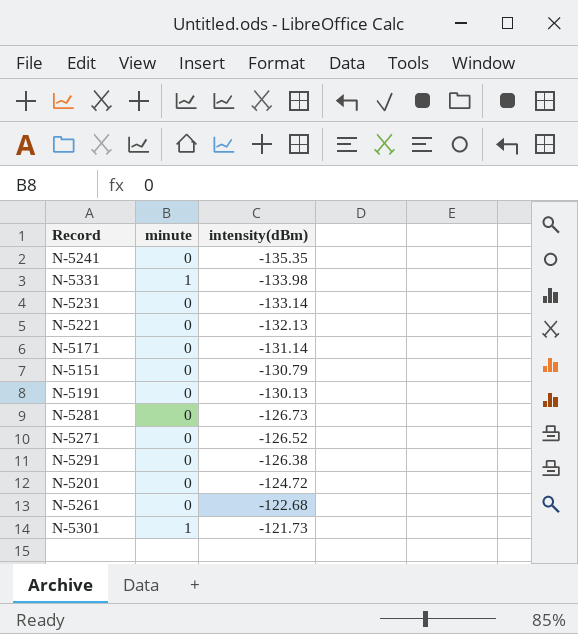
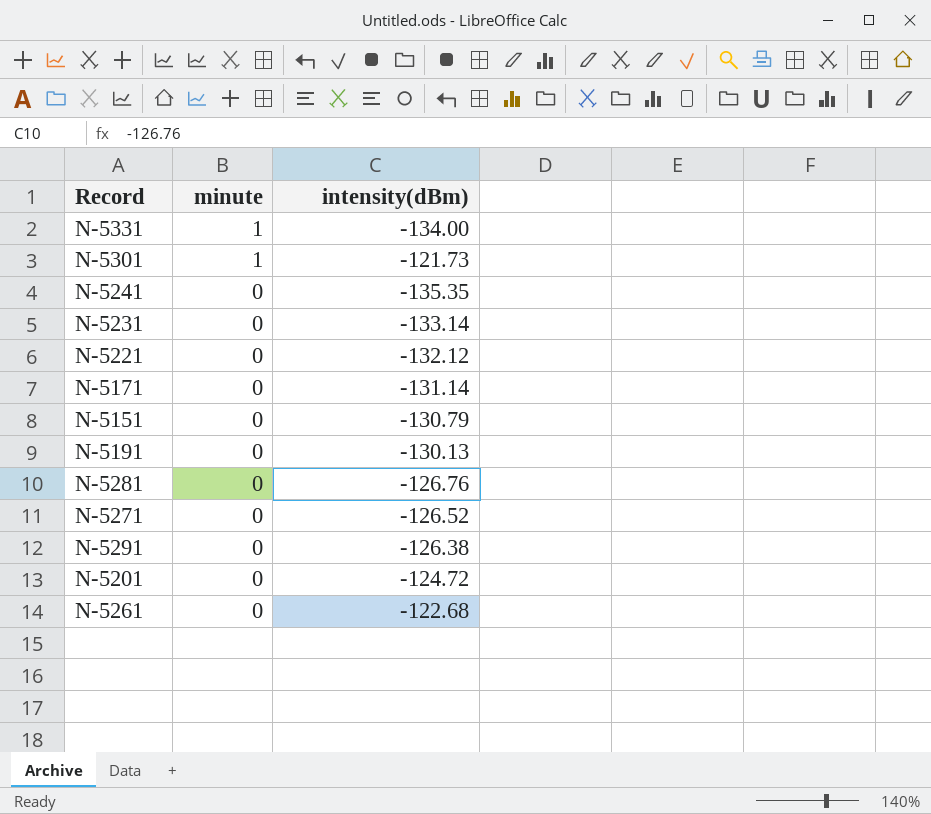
row order: intensity(dBm) ascending -> minute descending
N-5331 | intensity(dBm): -133.98 -> -134.00
N-5221 | intensity(dBm): -132.13 -> -132.12
N-5281 | intensity(dBm): -126.73 -> -126.76

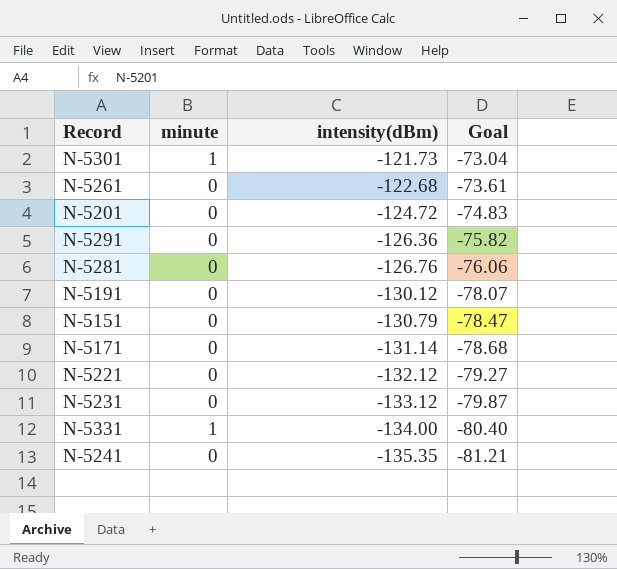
row order: minute descending -> intensity(dBm) descending
column Goal | formula: none -> [intensity(dBm)] * 0.6
row N-5271: 0 | -126.52 -> none
N-5291 | intensity(dBm): -126.38 -> -126.36
N-5191 | intensity(dBm): -130.13 -> -130.12
N-5231 | intensity(dBm): -133.14 -> -133.12

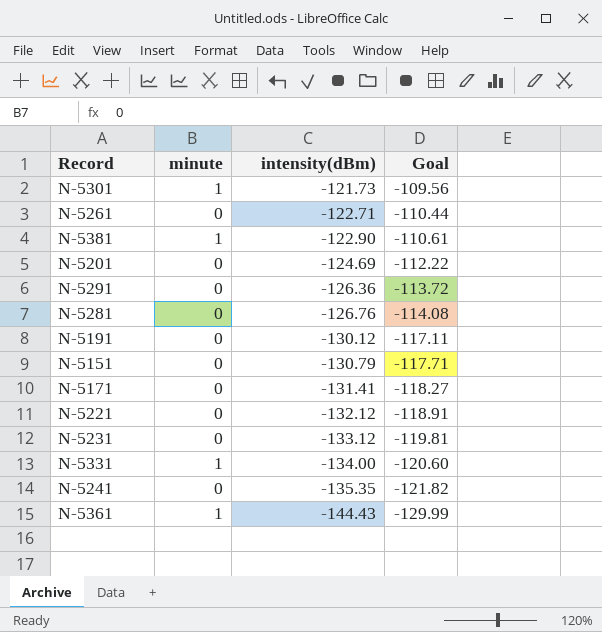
column Goal | formula: [intensity(dBm)] * 0.6 -> [intensity(dBm)] * 0.9
N-5261 | intensity(dBm): -122.68 -> -122.71
row N-5381: none -> 1 | -122.90 | -110.61
N-5201 | intensity(dBm): -124.72 -> -124.69
N-5171 | intensity(dBm): -131.14 -> -131.41
row N-5361: none -> 1 | -144.43 | -129.99

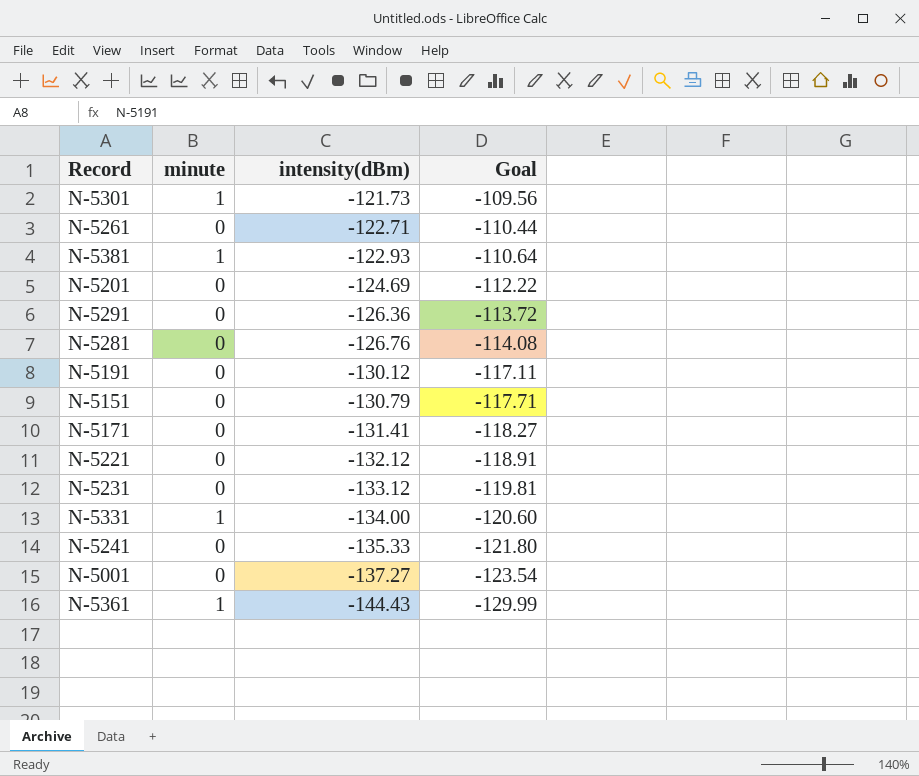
N-5381 | intensity(dBm): -122.90 -> -122.93
N-5381 | Goal: -110.61 -> -110.64
N-5241 | intensity(dBm): -135.35 -> -135.33
N-5241 | Goal: -121.82 -> -121.80
row N-5001: none -> 0 | -137.27 | -123.54

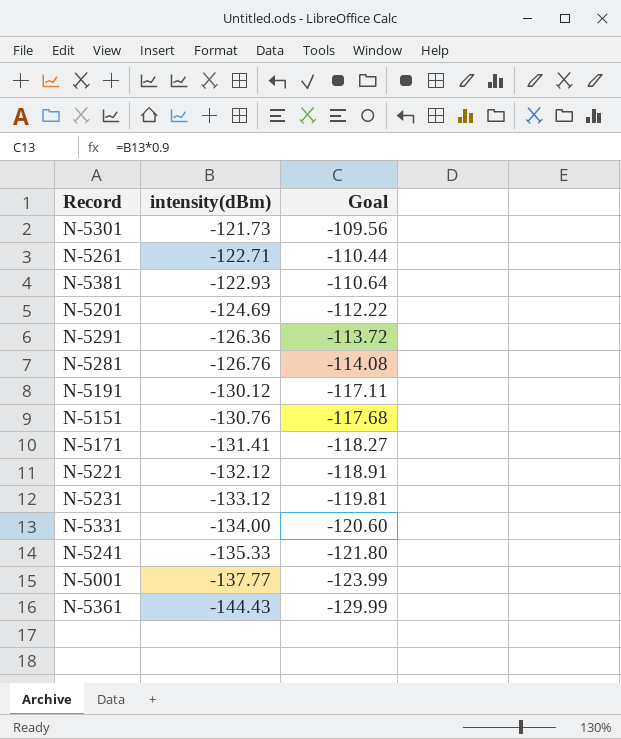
column minute | position: 2 -> none
N-5151 | intensity(dBm): -130.79 -> -130.76
N-5151 | Goal: -117.71 -> -117.68
N-5001 | intensity(dBm): -137.27 -> -137.77
N-5001 | Goal: -123.54 -> -123.99

